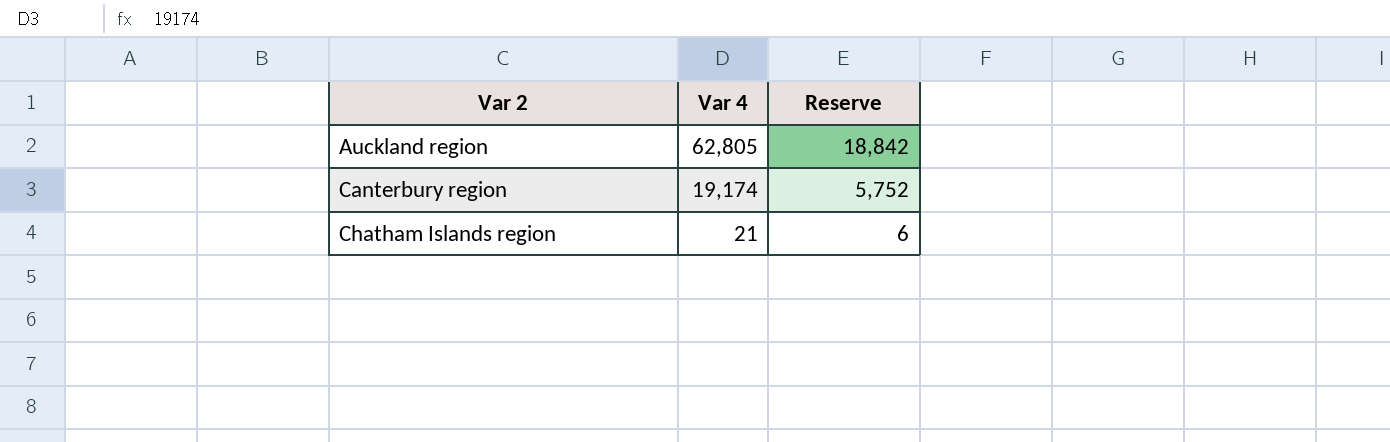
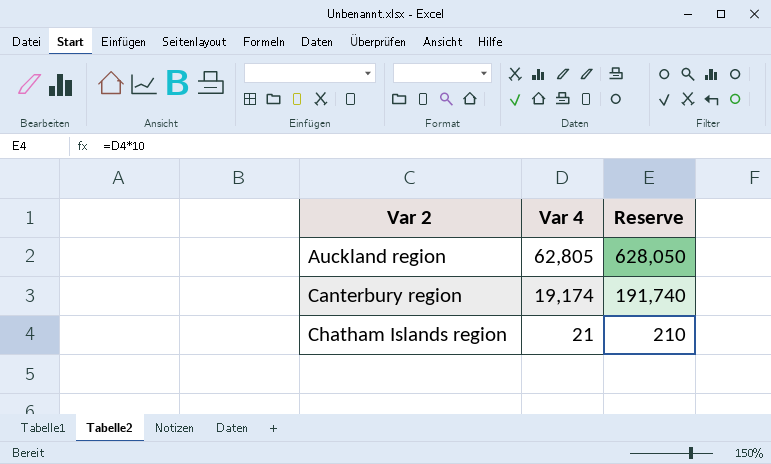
column Reserve | formula: [Var 4] * 0.3 -> [Var 4] * 10

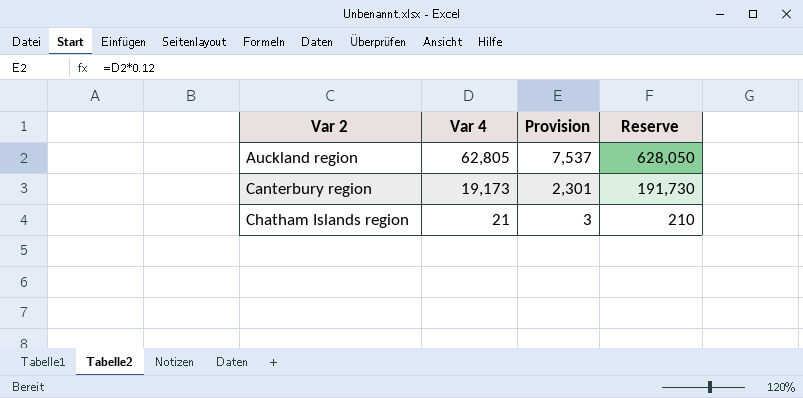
column Provision | formula: none -> [Var 4] * 0.12
Canterbury region | Var 4: 19,174 -> 19,173
Canterbury region | Reserve: 191,740 -> 191,730

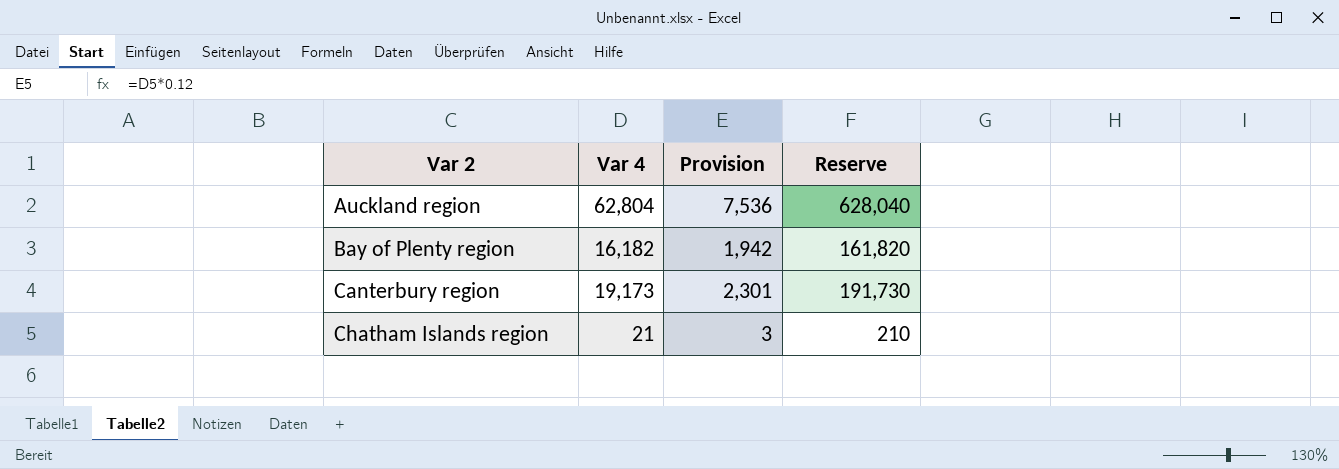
Auckland region | Var 4: 62,805 -> 62,804
Auckland region | Provision: 7,537 -> 7,536
Auckland region | Reserve: 628,050 -> 628,040
row Bay of Plenty region: none -> 16,182 | 1,942 | 161,820

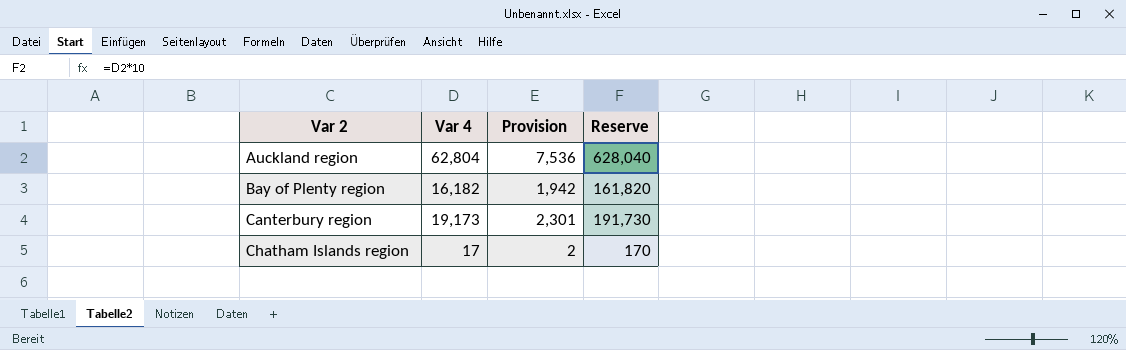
Chatham Islands region | Var 4: 21 -> 17
Chatham Islands region | Provision: 3 -> 2
Chatham Islands region | Reserve: 210 -> 170

